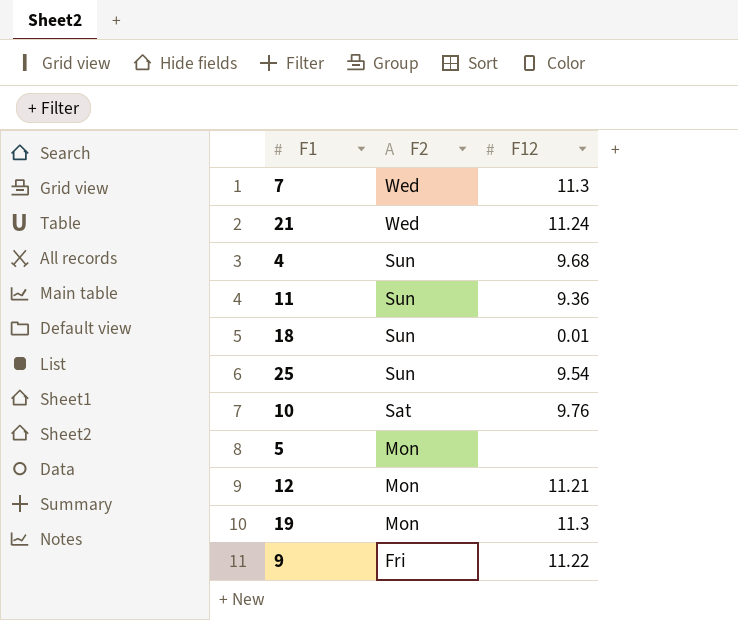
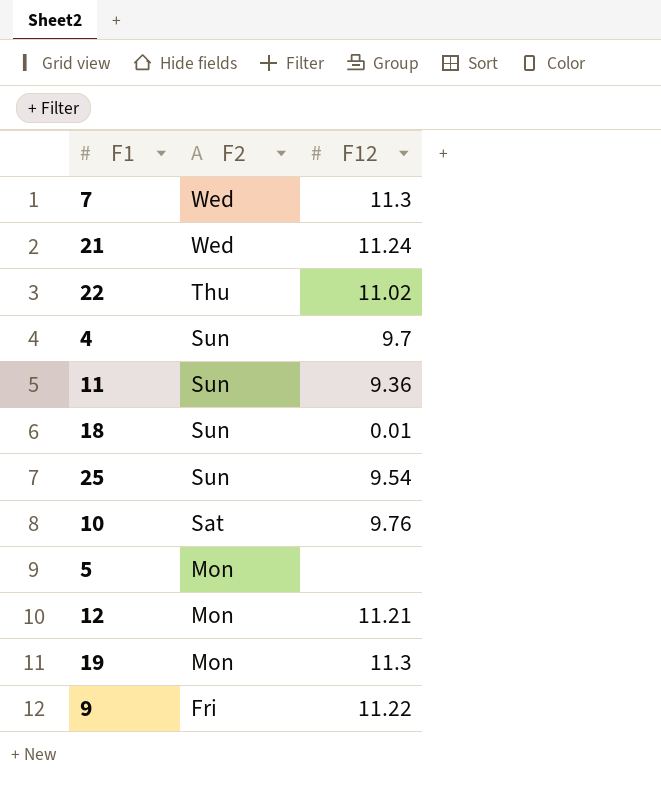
row 22: none -> Thu | 11.02
4 | F12: 9.68 -> 9.7

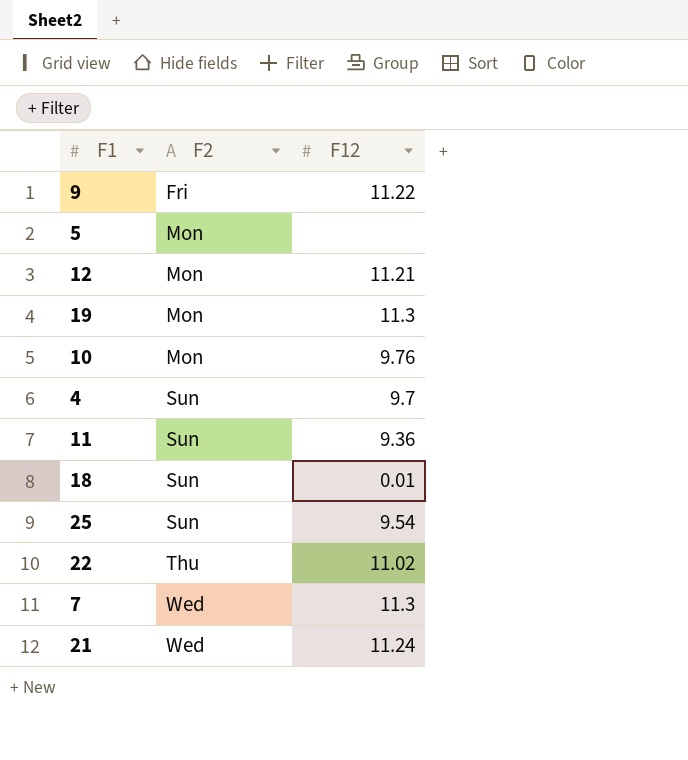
row order: F2 descending -> F2 ascending
10 | F2: Sat -> Mon

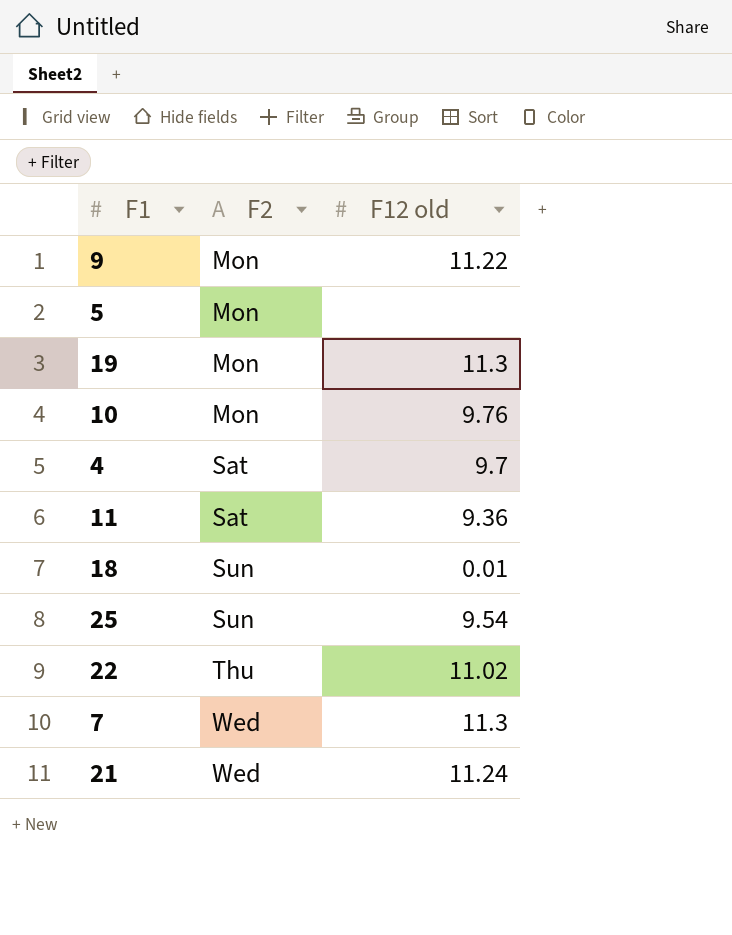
column name: F12 -> F12 old
row 12: Mon | 11.21 -> none
9 | F2: Fri -> Mon
4 | F2: Sun -> Sat
11 | F2: Sun -> Sat

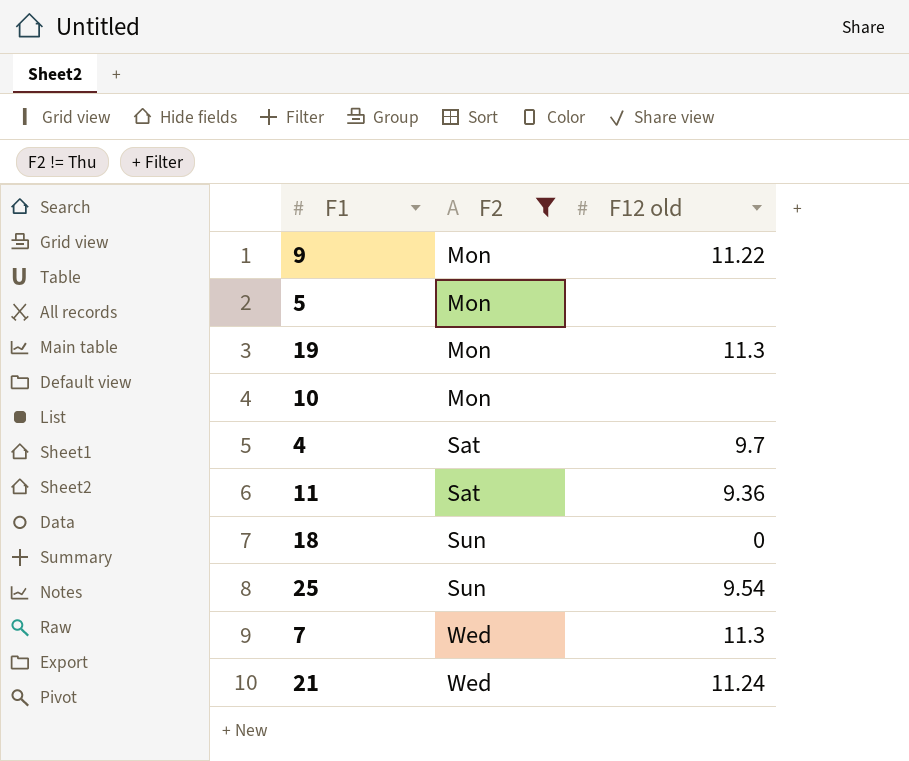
filter: none -> F2 != Thu
10 | F12 old: 9.76 -> none
18 | F12 old: 0.01 -> 0

